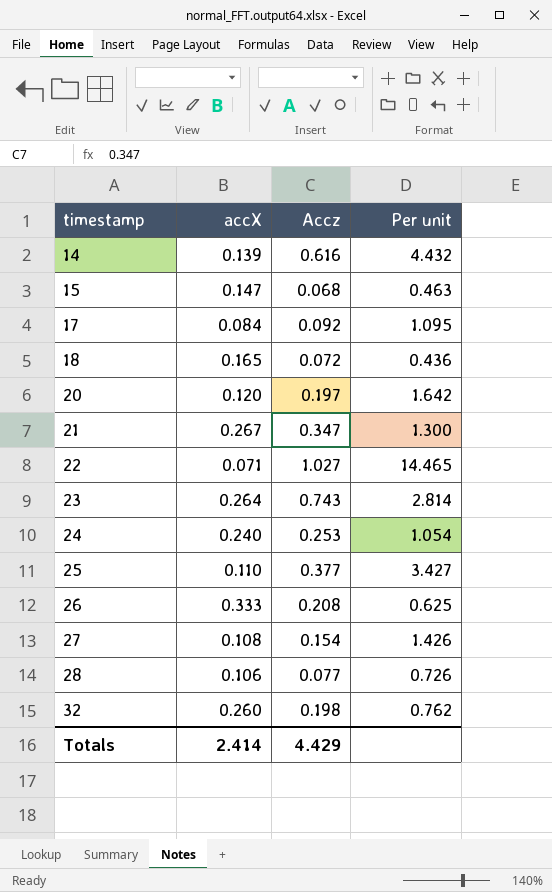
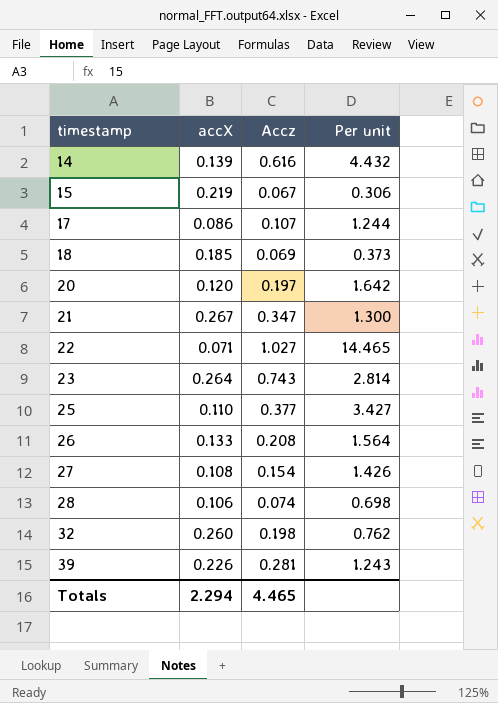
row 24: 0.240 | 0.253 | 1.054 -> none
15 | accX: 0.147 -> 0.219
15 | Accz: 0.068 -> 0.067
15 | Per unit: 0.463 -> 0.306
17 | accX: 0.084 -> 0.086
17 | Accz: 0.092 -> 0.107
17 | Per unit: 1.095 -> 1.244
18 | accX: 0.165 -> 0.185
18 | Accz: 0.072 -> 0.069
18 | Per unit: 0.436 -> 0.373
26 | accX: 0.333 -> 0.133
26 | Per unit: 0.625 -> 1.564
28 | Accz: 0.077 -> 0.074
28 | Per unit: 0.726 -> 0.698
row 39: none -> 0.226 | 0.281 | 1.243
Totals | accX: 2.414 -> 2.294
Totals | Accz: 4.429 -> 4.465

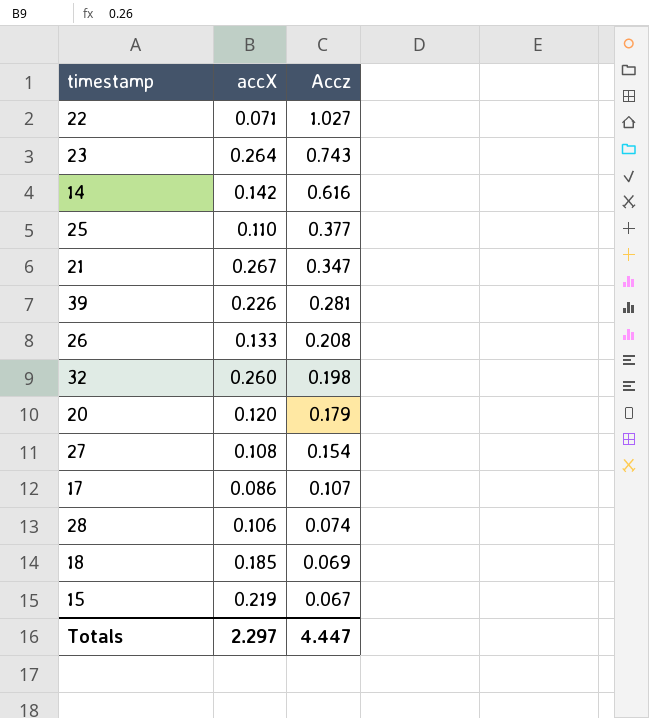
row order: timestamp ascending -> Accz descending
column Per unit | formula: [Accz] / [accX] -> none
14 | accX: 0.139 -> 0.142
20 | Accz: 0.197 -> 0.179
Totals | accX: 2.294 -> 2.297
Totals | Accz: 4.465 -> 4.447

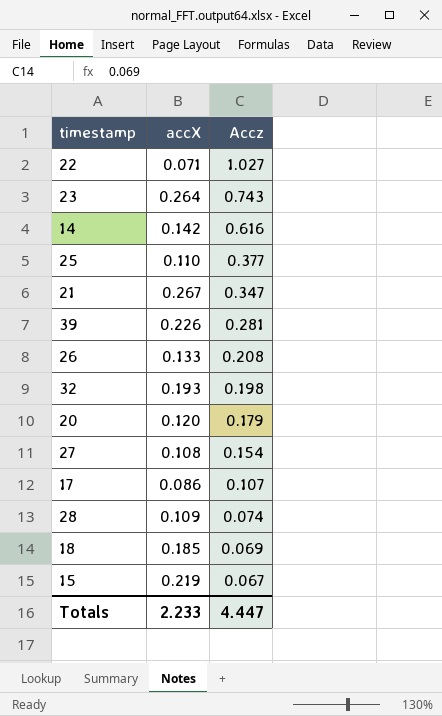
32 | accX: 0.260 -> 0.193
28 | accX: 0.106 -> 0.109
Totals | accX: 2.297 -> 2.233

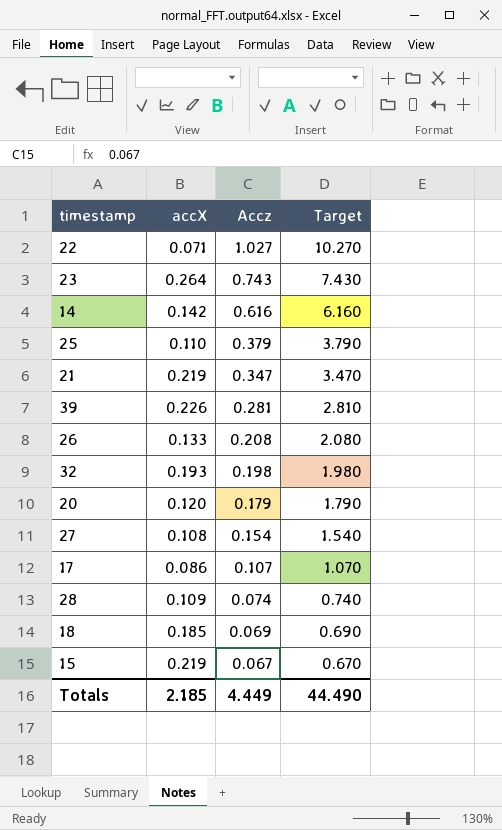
column Target | formula: none -> [Accz] * 10
25 | Accz: 0.377 -> 0.379
21 | accX: 0.267 -> 0.219
Totals | accX: 2.233 -> 2.185
Totals | Accz: 4.447 -> 4.449

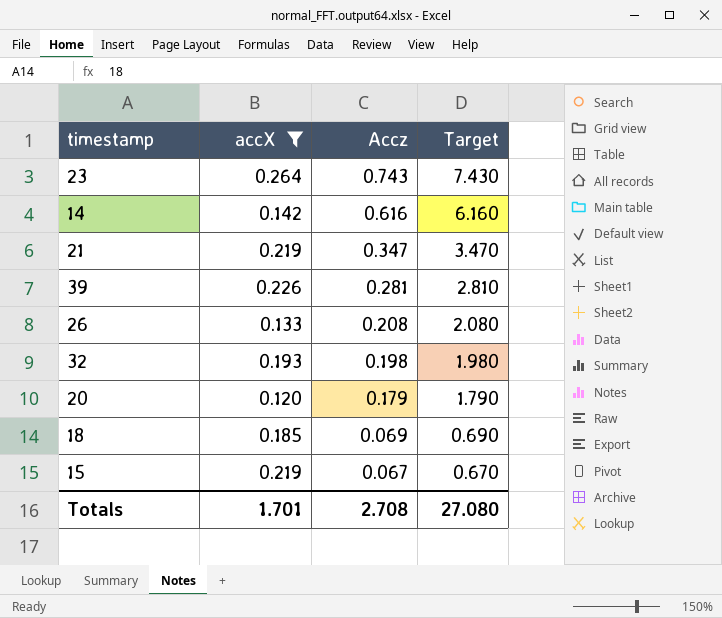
filter: none -> accX >= 0.120
Totals | accX: 2.185 -> 1.701
Totals | Accz: 4.449 -> 2.708
Totals | Target: 44.490 -> 27.080

